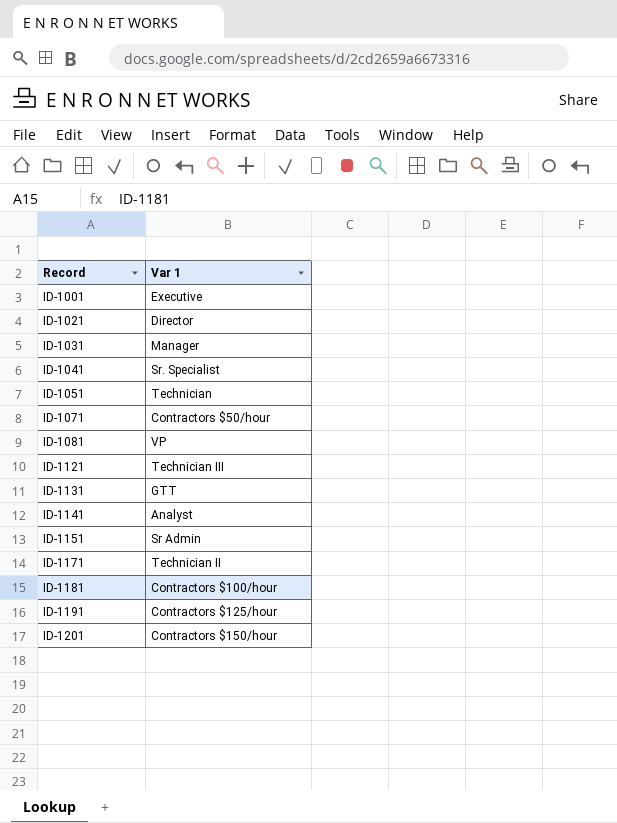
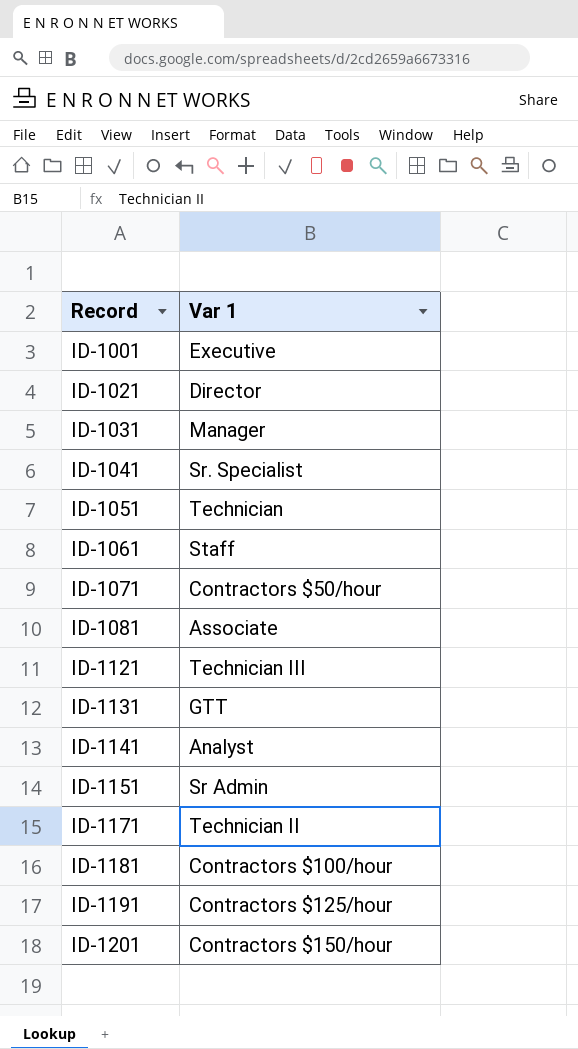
row ID-1061: none -> Staff
ID-1081 | Var 1: VP -> Associate

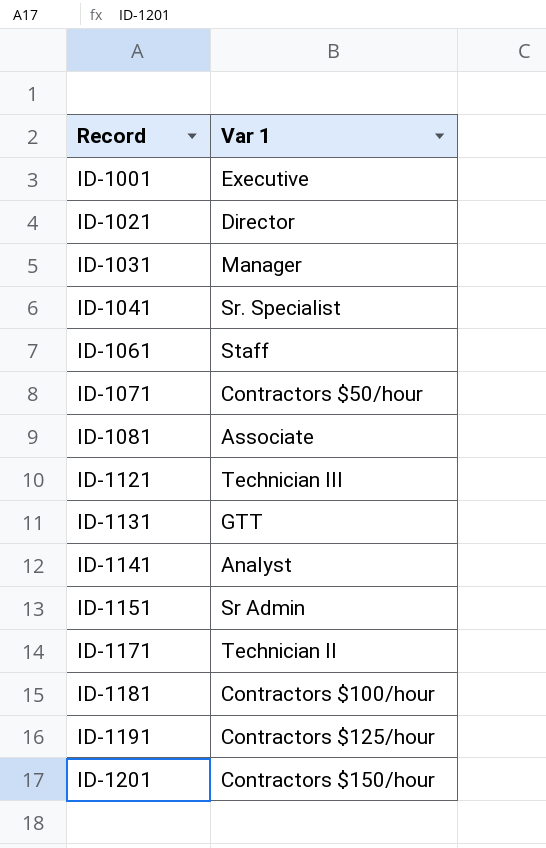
row ID-1051: Technician -> none

